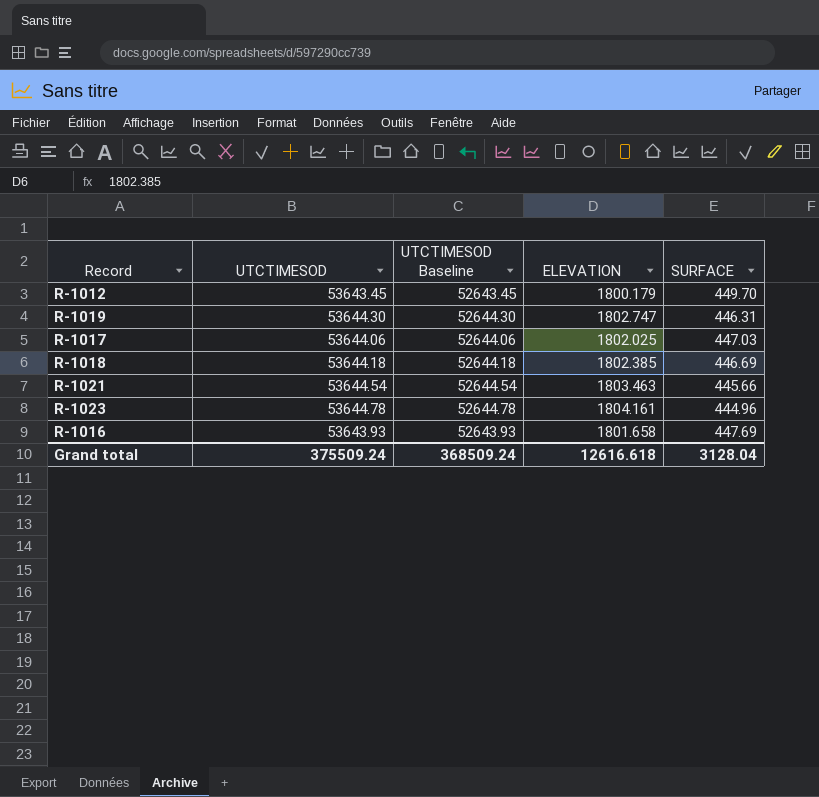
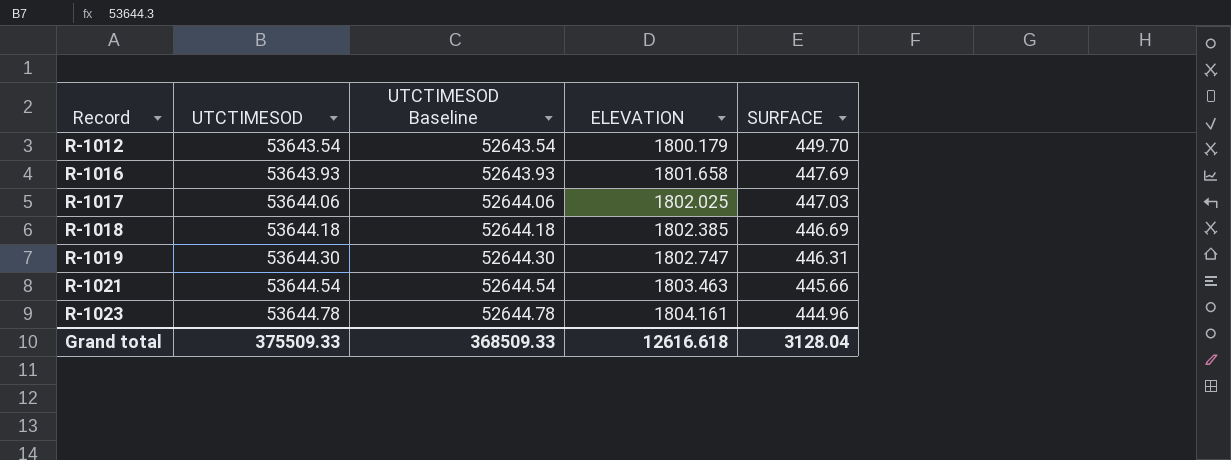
row order: none -> Record ascending
R-1012 | UTCTIMESOD: 53643.45 -> 53643.54
R-1012 | UTCTIMESOD Baseline: 52643.45 -> 52643.54
Grand total | UTCTIMESOD: 375509.24 -> 375509.33
Grand total | UTCTIMESOD Baseline: 368509.24 -> 368509.33

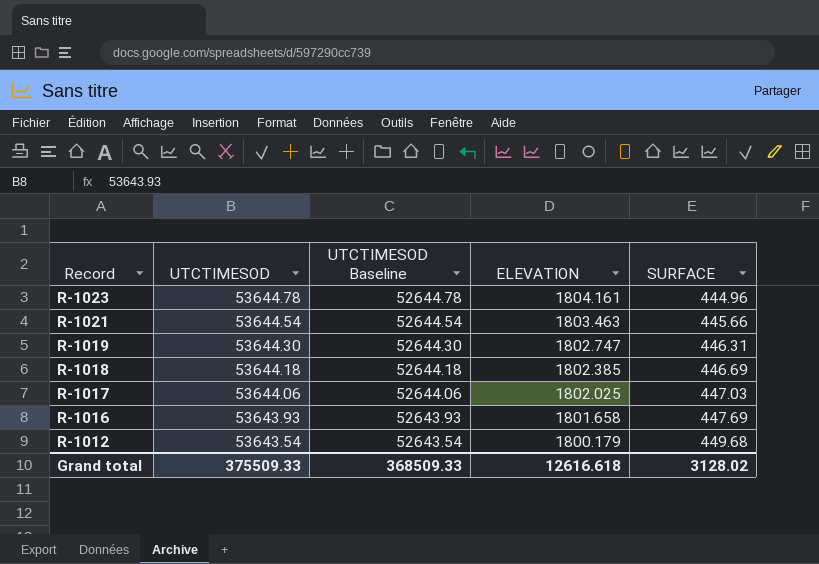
row order: Record ascending -> Record descending
R-1012 | SURFACE: 449.70 -> 449.68
Grand total | SURFACE: 3128.04 -> 3128.02

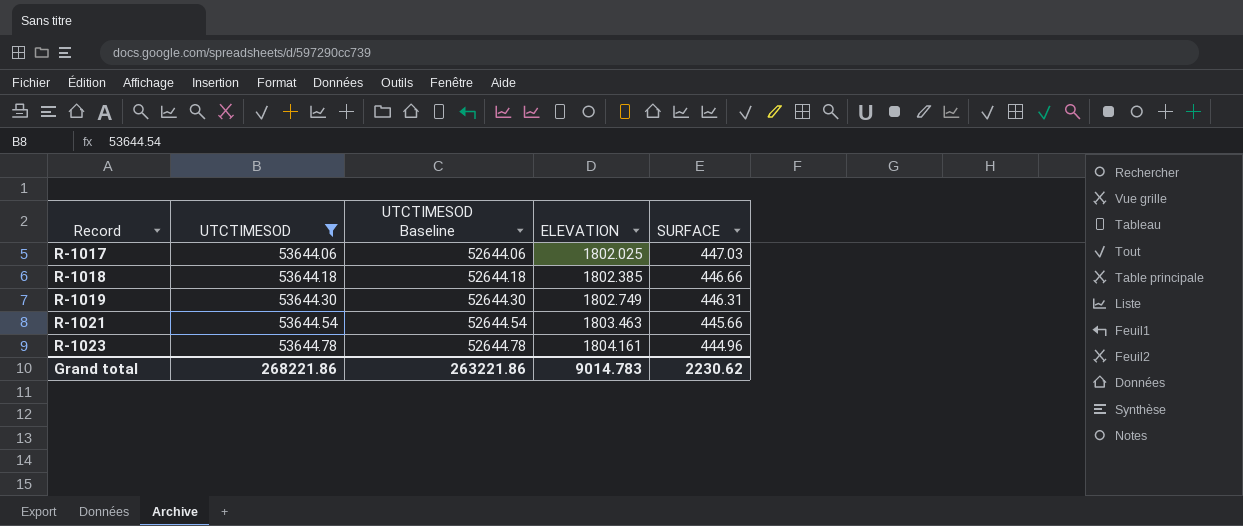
filter: none -> UTCTIMESOD >= 53644.06
row order: Record descending -> Record ascending
R-1018 | SURFACE: 446.69 -> 446.66
R-1019 | ELEVATION: 1802.747 -> 1802.749
Grand total | UTCTIMESOD: 375509.33 -> 268221.86
Grand total | UTCTIMESOD Baseline: 368509.33 -> 263221.86
Grand total | ELEVATION: 12616.618 -> 9014.783
Grand total | SURFACE: 3128.02 -> 2230.62

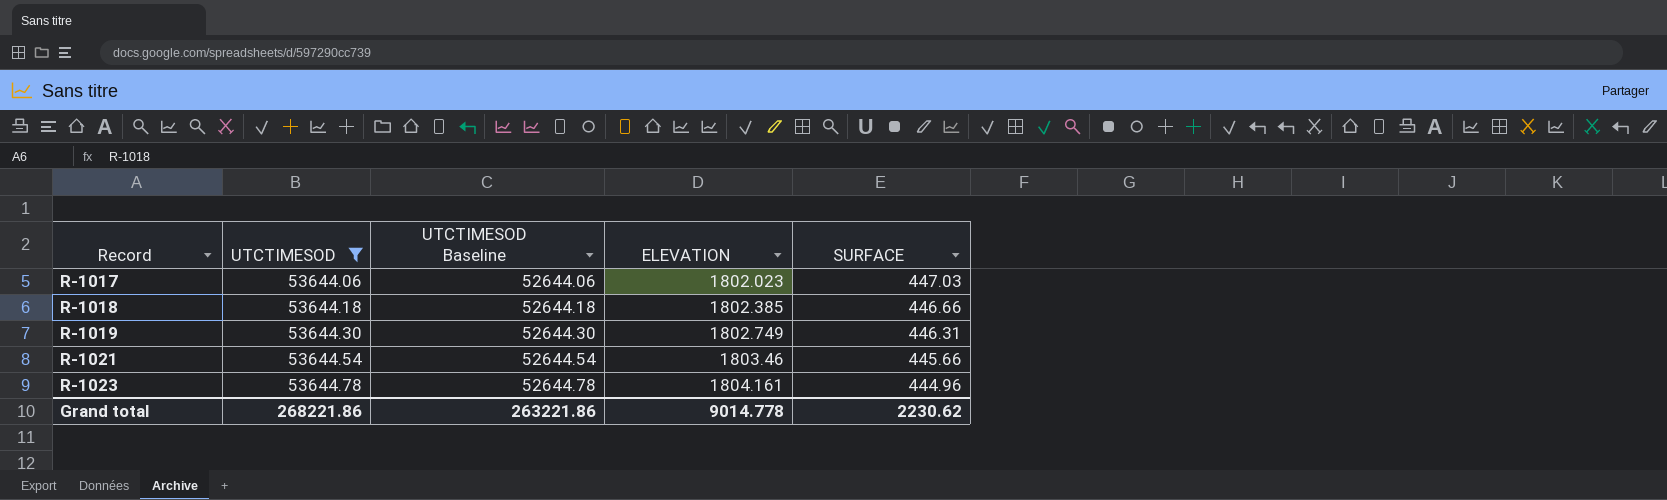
R-1017 | ELEVATION: 1802.025 -> 1802.023
R-1021 | ELEVATION: 1803.463 -> 1803.46
Grand total | ELEVATION: 9014.783 -> 9014.778

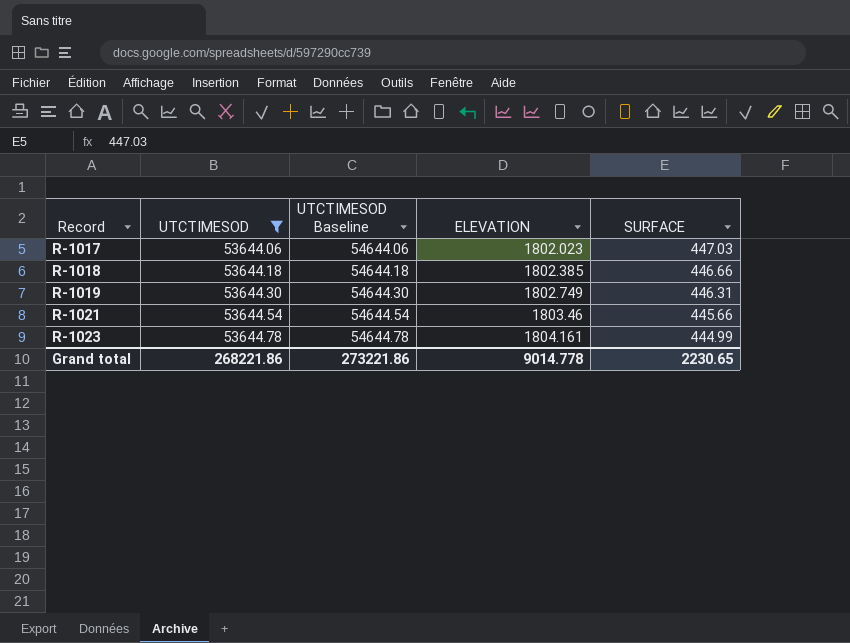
column UTCTIMESOD Baseline | formula: [UTCTIMESOD] - 1000 -> [UTCTIMESOD] + 1000
R-1023 | SURFACE: 444.96 -> 444.99
Grand total | UTCTIMESOD Baseline: 263221.86 -> 273221.86
Grand total | SURFACE: 2230.62 -> 2230.65

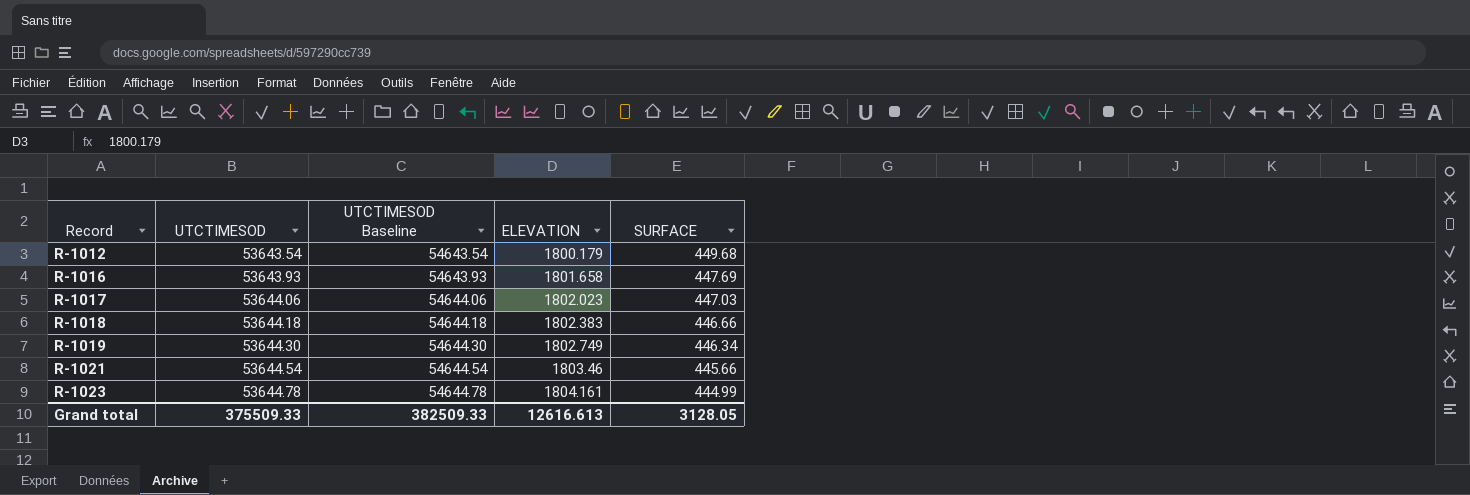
filter: UTCTIMESOD >= 53644.06 -> none
R-1018 | ELEVATION: 1802.385 -> 1802.383
R-1019 | SURFACE: 446.31 -> 446.34
Grand total | UTCTIMESOD: 268221.86 -> 375509.33
Grand total | UTCTIMESOD Baseline: 273221.86 -> 382509.33
Grand total | ELEVATION: 9014.778 -> 12616.613
Grand total | SURFACE: 2230.65 -> 3128.05

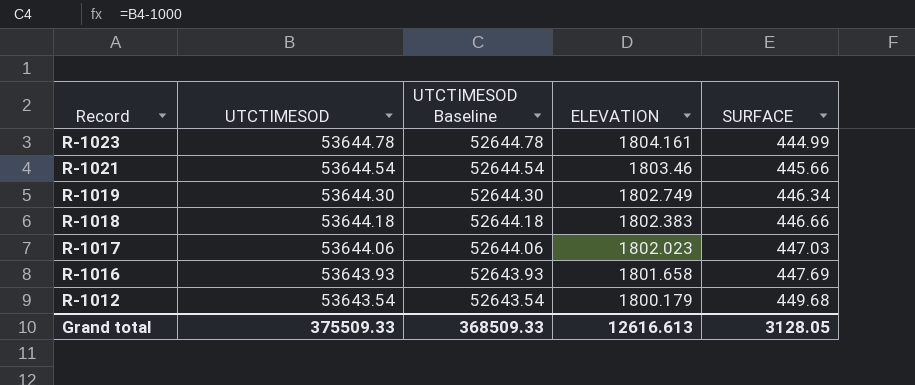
row order: Record ascending -> Record descending
column UTCTIMESOD Baseline | formula: [UTCTIMESOD] + 1000 -> [UTCTIMESOD] - 1000
Grand total | UTCTIMESOD Baseline: 382509.33 -> 368509.33

